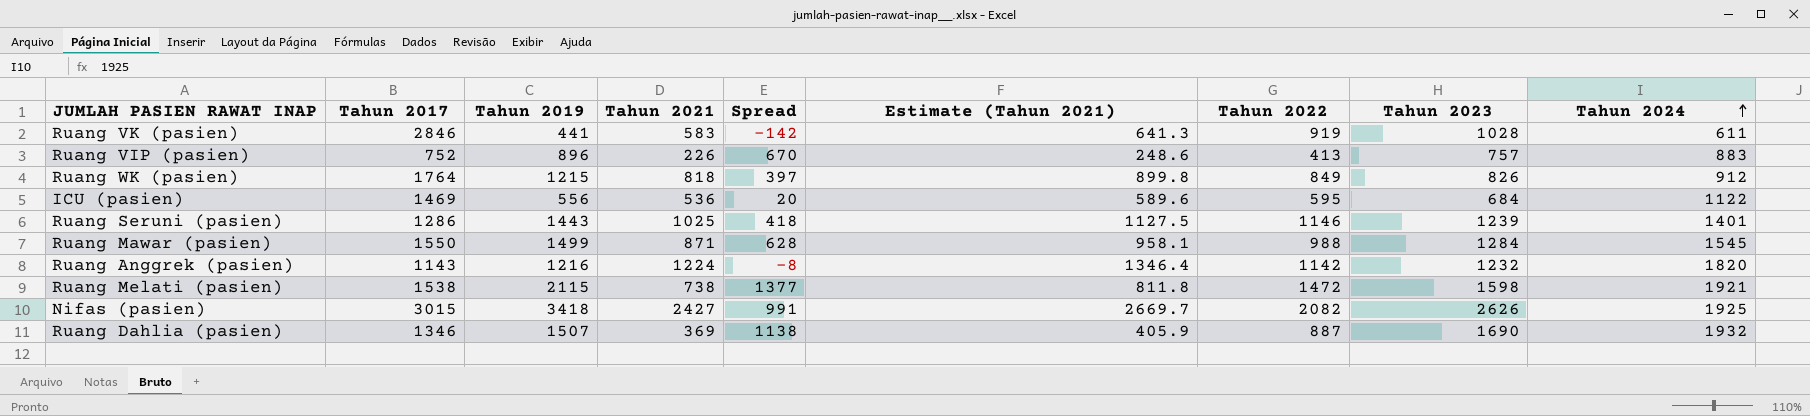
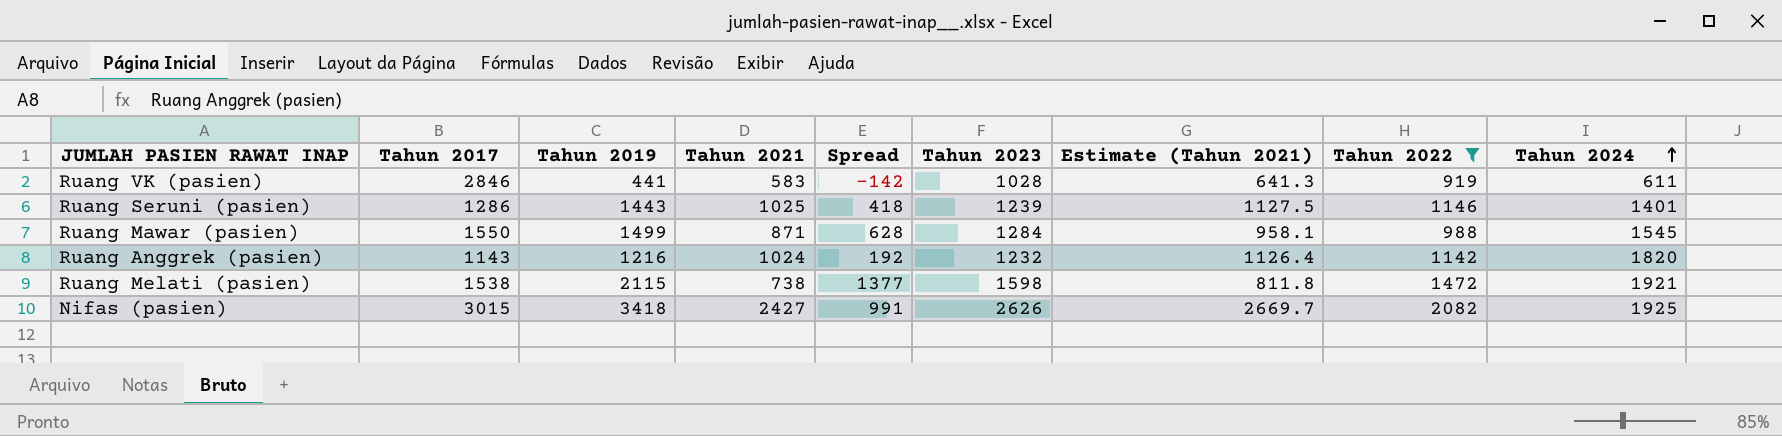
filter: none -> Tahun 2022 >= 919
column Tahun 2023 | position: 8 -> 6
Ruang Anggrek (pasien) | Tahun 2021: 1224 -> 1024
Ruang Anggrek (pasien) | Spread: -8 -> 192
Ruang Anggrek (pasien) | Estimate (Tahun 2021): 1346.4 -> 1126.4

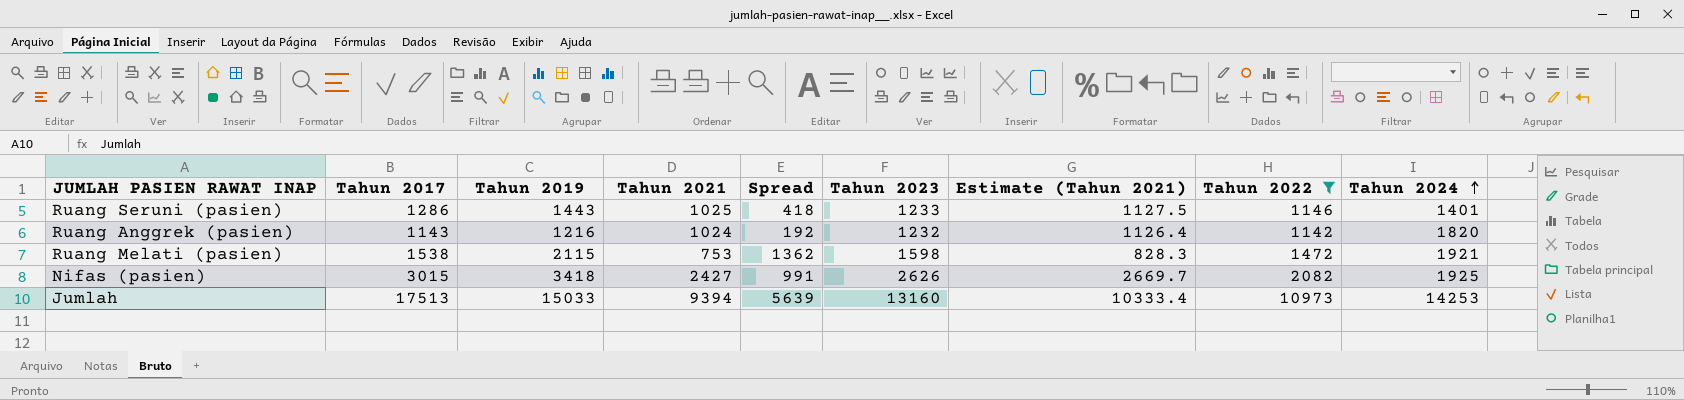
row Ruang VK (pasien): 2846 | 441 | 583 | -142 | 1028 | 641.3 | 919 | 611 -> none
row Ruang Mawar (pasien): 1550 | 1499 | 871 | 628 | 1284 | 958.1 | 988 | 1545 -> none
Ruang Seruni (pasien) | Tahun 2023: 1239 -> 1233
Ruang Melati (pasien) | Tahun 2021: 738 -> 753
Ruang Melati (pasien) | Spread: 1377 -> 1362
Ruang Melati (pasien) | Estimate (Tahun 2021): 811.8 -> 828.3
row Jumlah: none -> 17513 | 15033 | 9394 | 5639 | 13160 | 10333.4 | 10973 | 14253

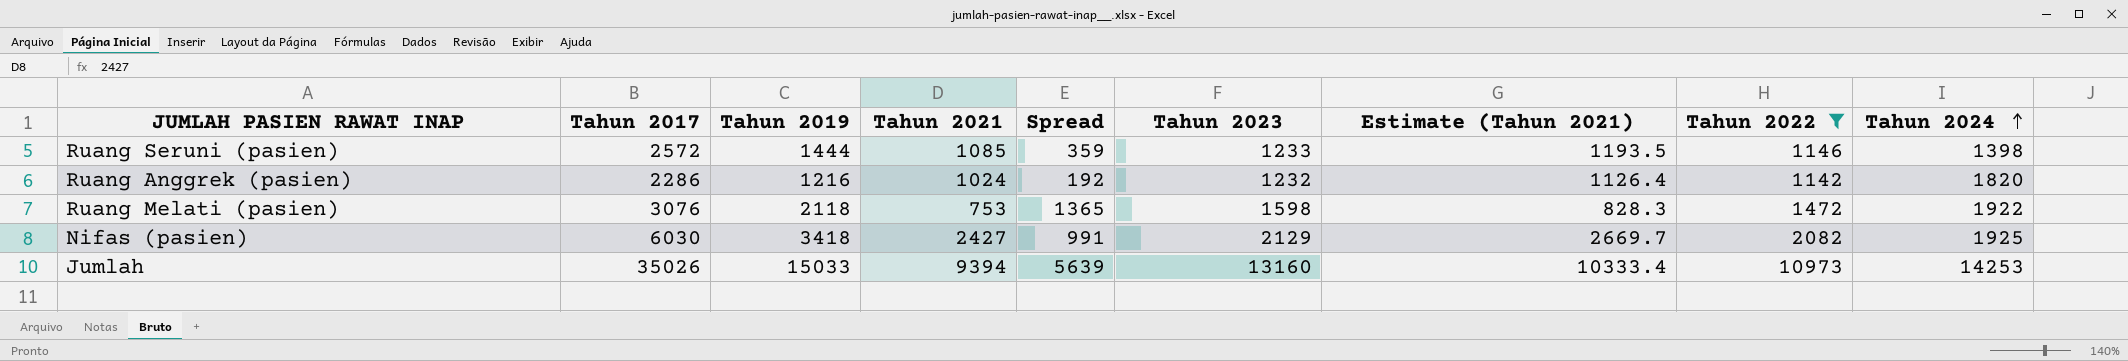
Ruang Seruni (pasien) | Tahun 2017: 1286 -> 2572
Ruang Seruni (pasien) | Tahun 2019: 1443 -> 1444
Ruang Seruni (pasien) | Tahun 2021: 1025 -> 1085
Ruang Seruni (pasien) | Spread: 418 -> 359
Ruang Seruni (pasien) | Estimate (Tahun 2021): 1127.5 -> 1193.5
Ruang Seruni (pasien) | Tahun 2024: 1401 -> 1398
Ruang Anggrek (pasien) | Tahun 2017: 1143 -> 2286
Ruang Melati (pasien) | Tahun 2017: 1538 -> 3076
Ruang Melati (pasien) | Tahun 2019: 2115 -> 2118
Ruang Melati (pasien) | Spread: 1362 -> 1365
Ruang Melati (pasien) | Tahun 2024: 1921 -> 1922
Nifas (pasien) | Tahun 2017: 3015 -> 6030
Nifas (pasien) | Tahun 2023: 2626 -> 2129
Jumlah | Tahun 2017: 17513 -> 35026

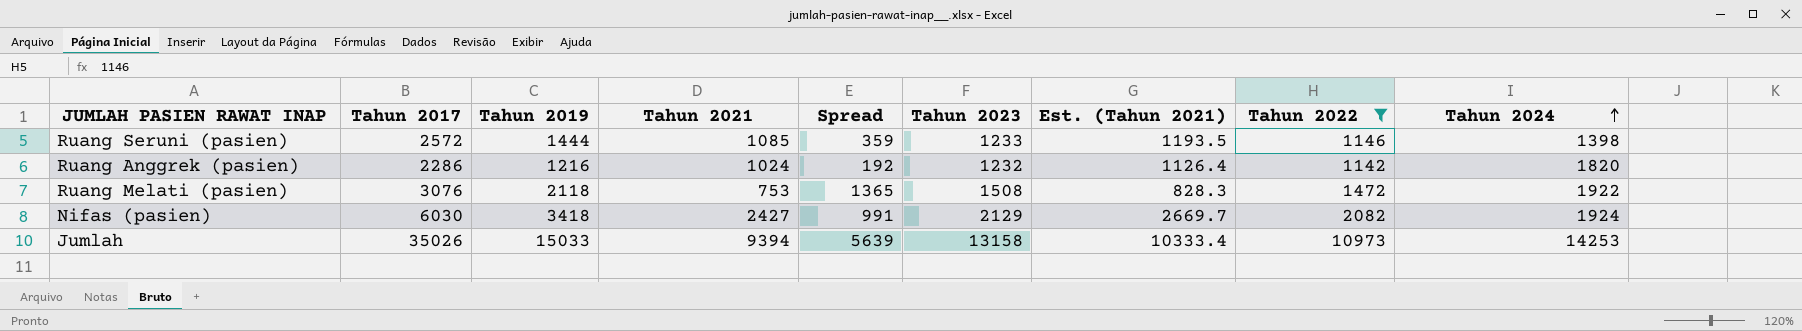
column name: Estimate (Tahun 2021) -> Est. (Tahun 2021)
Ruang Melati (pasien) | Tahun 2023: 1598 -> 1508
Nifas (pasien) | Tahun 2024: 1925 -> 1924
Jumlah | Tahun 2023: 13160 -> 13158

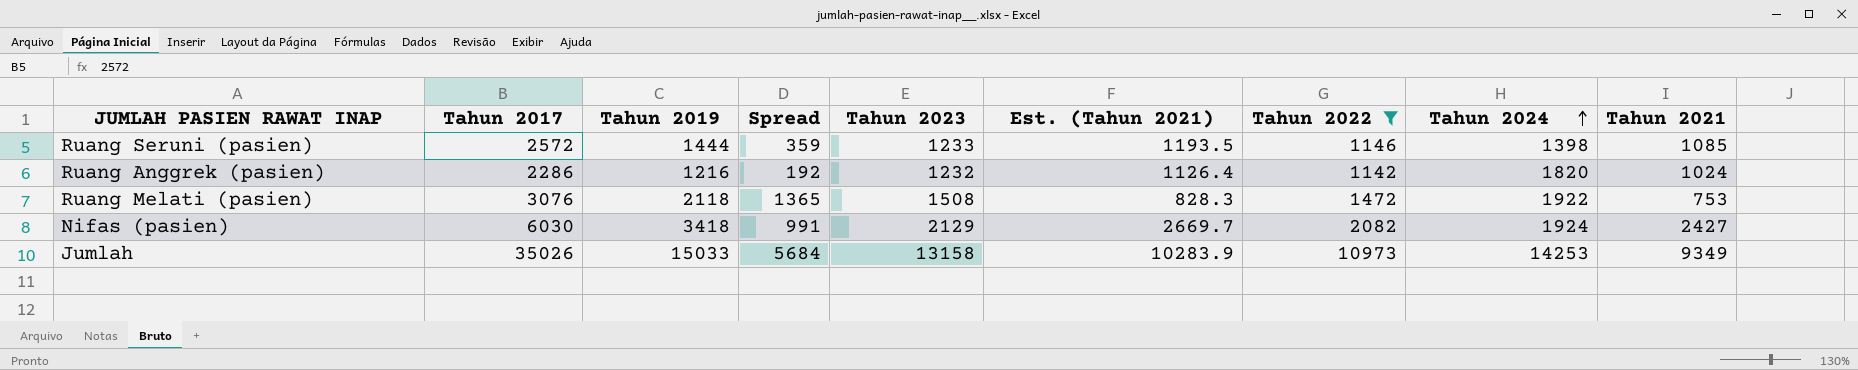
column Tahun 2021 | position: 4 -> 9
Jumlah | Spread: 5639 -> 5684
Jumlah | Est. (Tahun 2021): 10333.4 -> 10283.9
Jumlah | Tahun 2021: 9394 -> 9349

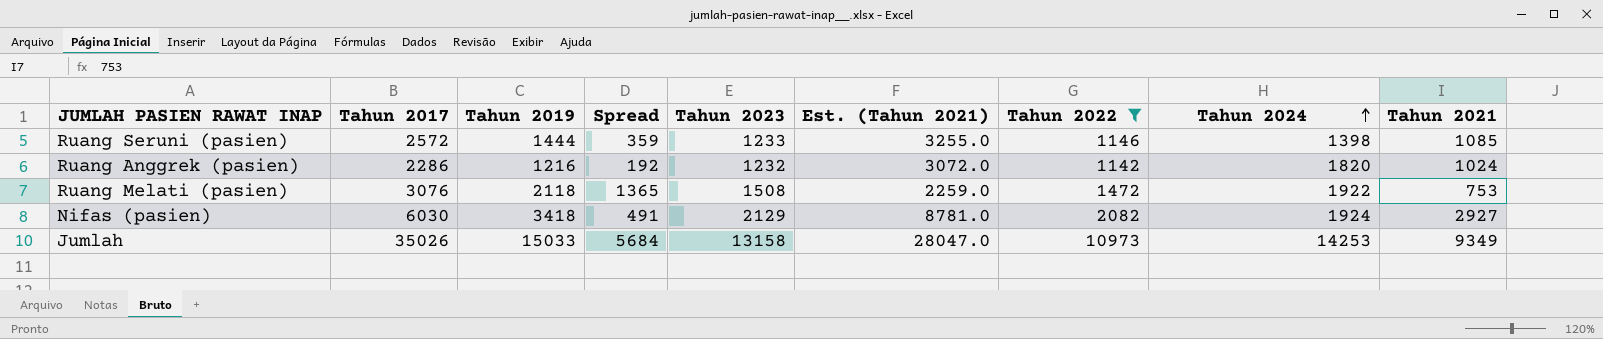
column Est. (Tahun 2021) | formula: [Tahun 2021] * 1.1 -> [Tahun 2021] * 3
Nifas (pasien) | Spread: 991 -> 491
Nifas (pasien) | Tahun 2021: 2427 -> 2927

